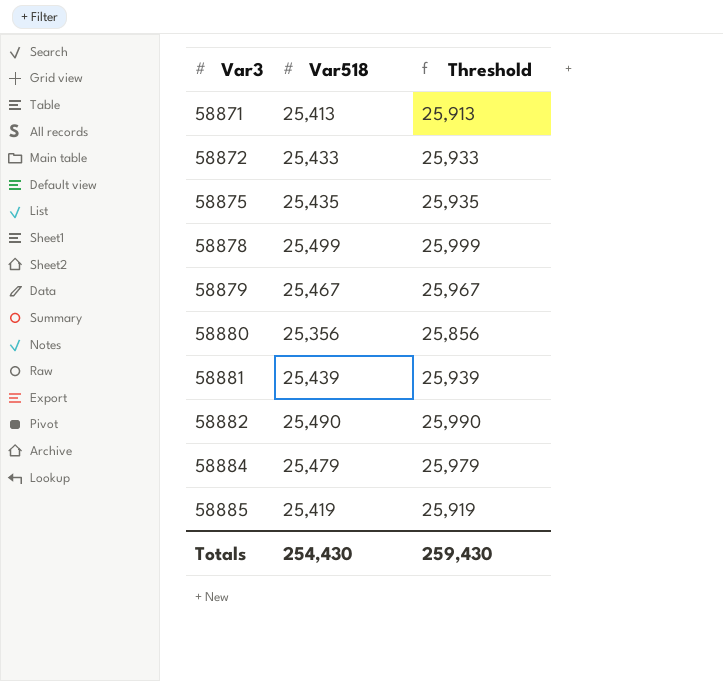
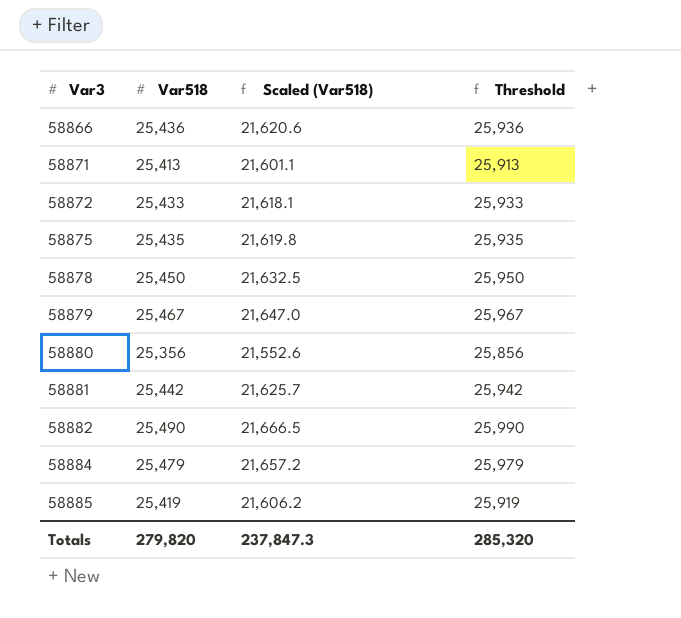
column Scaled (Var518) | formula: none -> [Var518] * 0.85
row 58866: none -> 25,436 | 21,620.6 | 25,936
58878 | Var518: 25,499 -> 25,450
58878 | Threshold: 25,999 -> 25,950
58881 | Var518: 25,439 -> 25,442
58881 | Threshold: 25,939 -> 25,942
Totals | Var518: 254,430 -> 279,820
Totals | Threshold: 259,430 -> 285,320

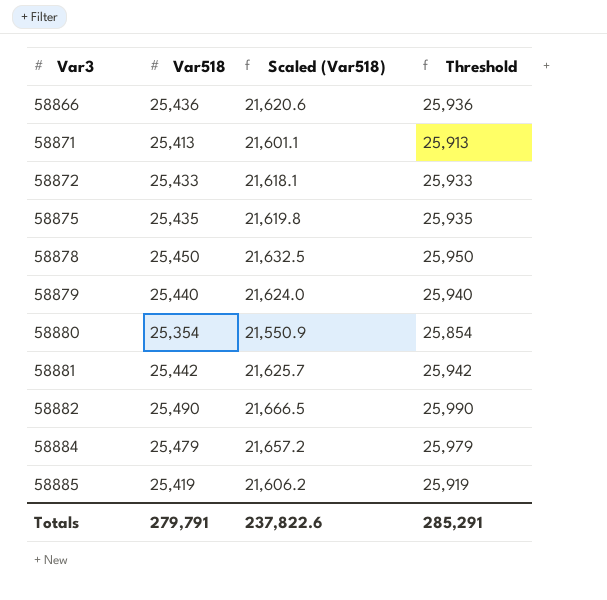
58879 | Var518: 25,467 -> 25,440
58879 | Scaled (Var518): 21,647.0 -> 21,624.0
58879 | Threshold: 25,967 -> 25,940
58880 | Var518: 25,356 -> 25,354
58880 | Scaled (Var518): 21,552.6 -> 21,550.9
58880 | Threshold: 25,856 -> 25,854
Totals | Var518: 279,820 -> 279,791
Totals | Scaled (Var518): 237,847.3 -> 237,822.6
Totals | Threshold: 285,320 -> 285,291

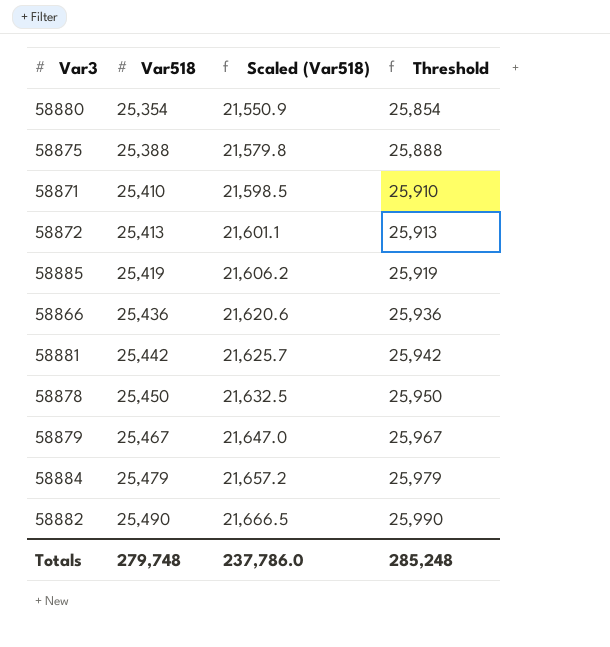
row order: Var3 ascending -> Var518 ascending
58875 | Var518: 25,435 -> 25,388
58875 | Scaled (Var518): 21,619.8 -> 21,579.8
58875 | Threshold: 25,935 -> 25,888
58871 | Var518: 25,413 -> 25,410
58871 | Scaled (Var518): 21,601.1 -> 21,598.5
58871 | Threshold: 25,913 -> 25,910
58872 | Var518: 25,433 -> 25,413
58872 | Scaled (Var518): 21,618.1 -> 21,601.1
58872 | Threshold: 25,933 -> 25,913
58879 | Var518: 25,440 -> 25,467
58879 | Scaled (Var518): 21,624.0 -> 21,647.0
58879 | Threshold: 25,940 -> 25,967
Totals | Var518: 279,791 -> 279,748
Totals | Scaled (Var518): 237,822.6 -> 237,786.0
Totals | Threshold: 285,291 -> 285,248

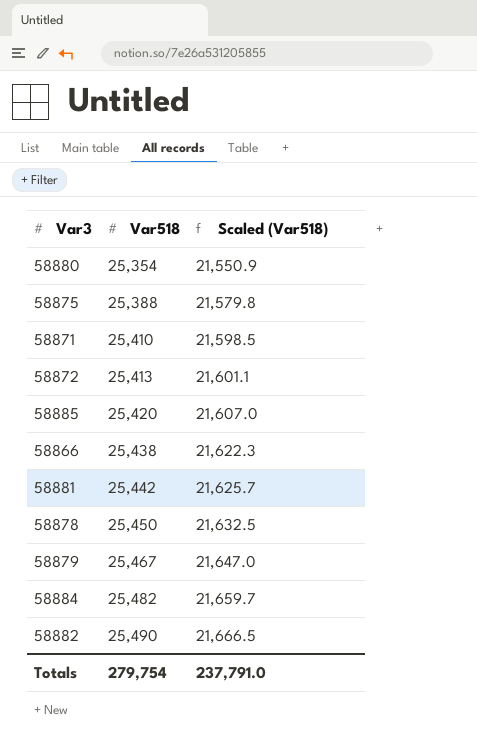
column Threshold | formula: [Var518] + 500 -> none
58885 | Var518: 25,419 -> 25,420
58885 | Scaled (Var518): 21,606.2 -> 21,607.0
58866 | Var518: 25,436 -> 25,438
58866 | Scaled (Var518): 21,620.6 -> 21,622.3
58884 | Var518: 25,479 -> 25,482
58884 | Scaled (Var518): 21,657.2 -> 21,659.7
Totals | Var518: 279,748 -> 279,754
Totals | Scaled (Var518): 237,786.0 -> 237,791.0

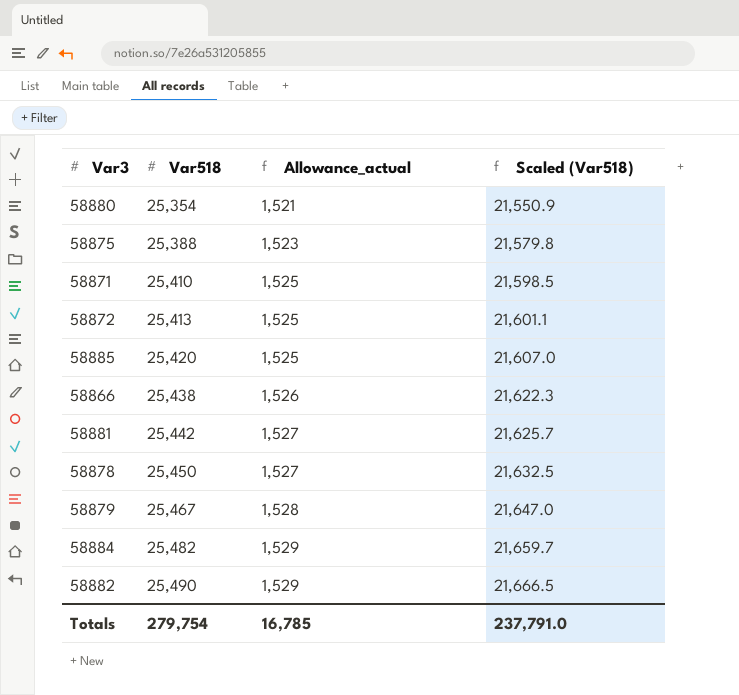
column Allowance_actual | formula: none -> [Var518] * 0.06

